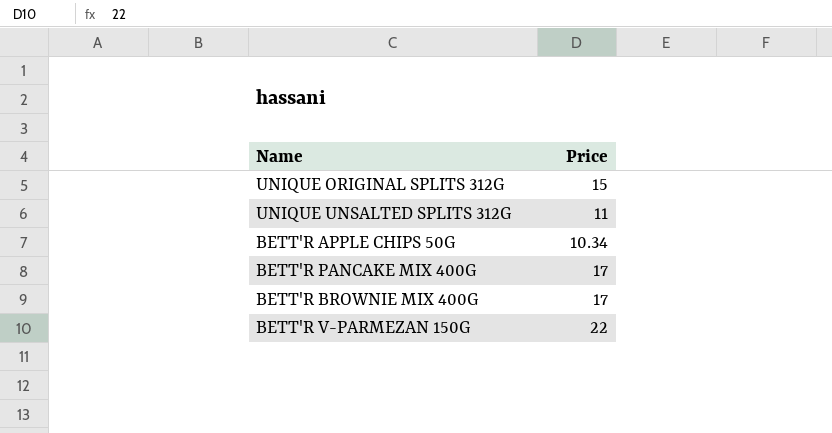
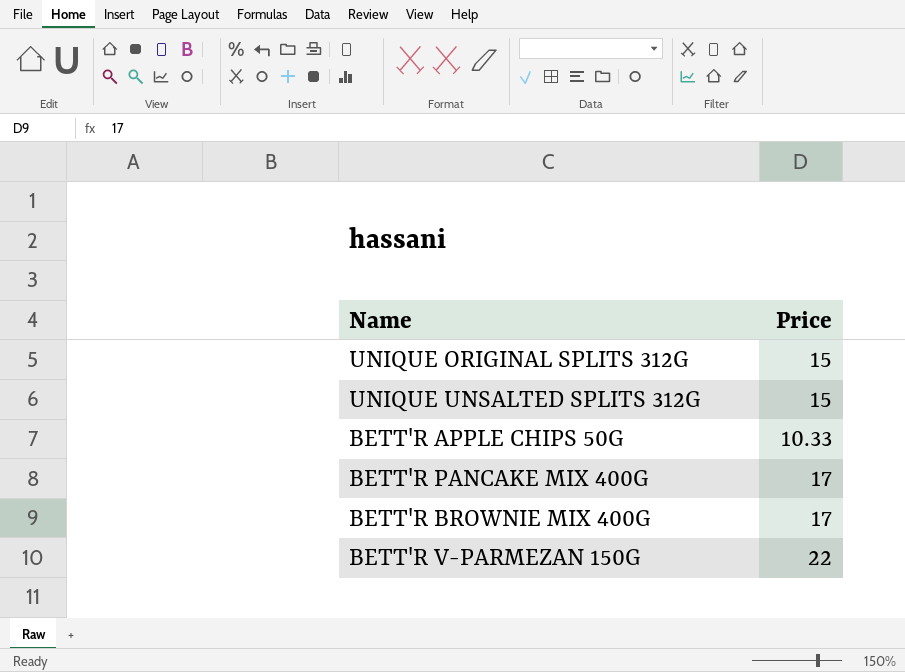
UNIQUE UNSALTED SPLITS 312G | Price: 11 -> 15
BETT'R APPLE CHIPS 50G | Price: 10.34 -> 10.33

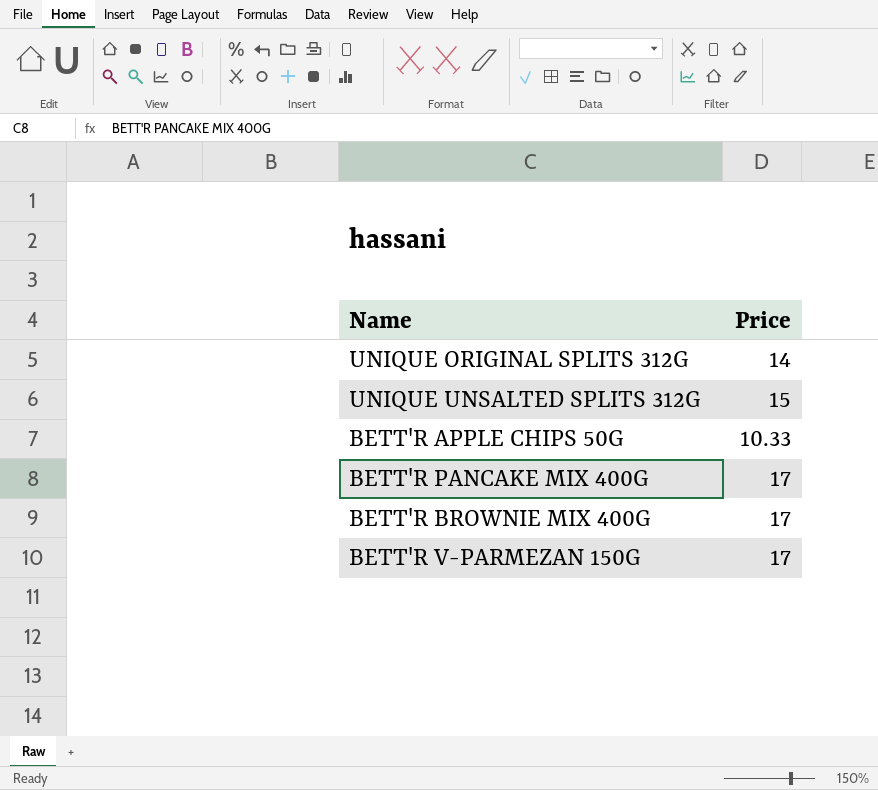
UNIQUE ORIGINAL SPLITS 312G | Price: 15 -> 14
BETT'R V-PARMEZAN 150G | Price: 22 -> 17

